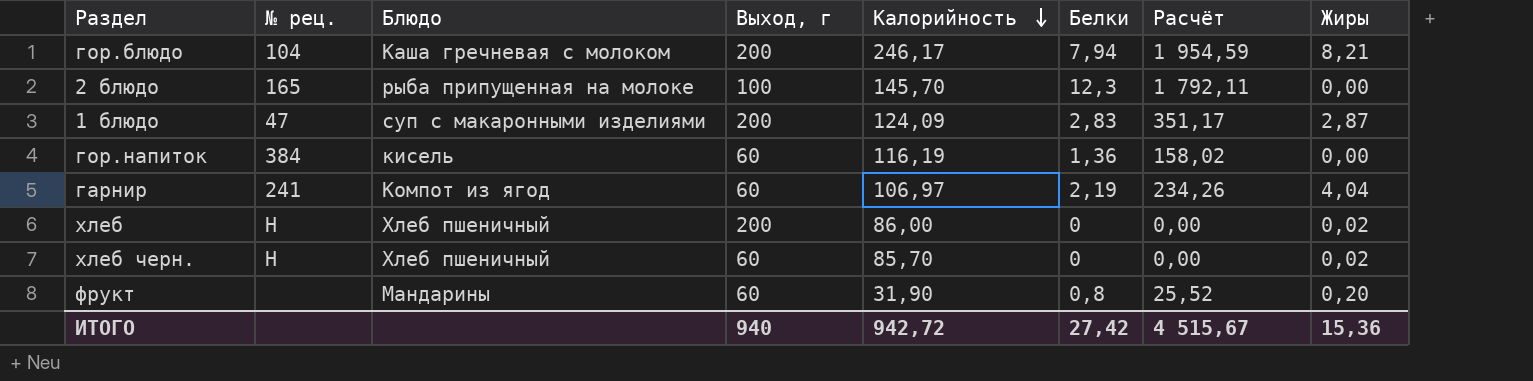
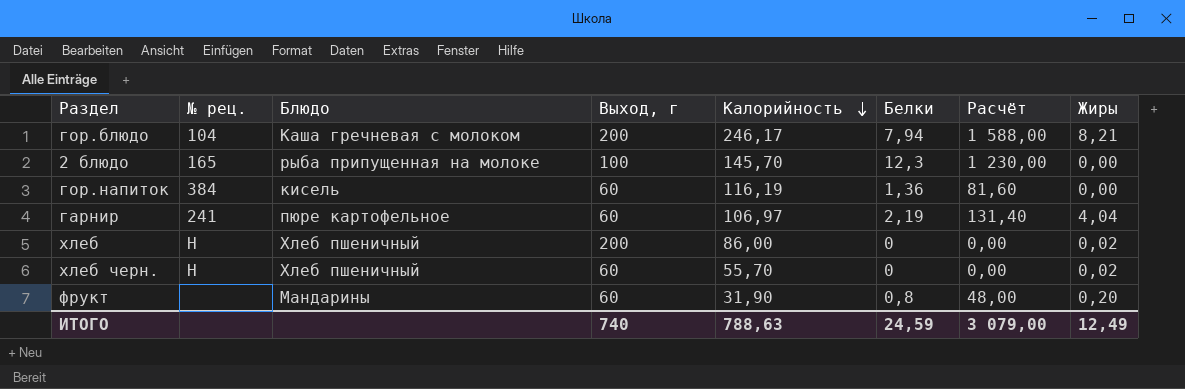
column Расчёт | formula: [Калорийность] * [Белки] -> [Выход, г] * [Белки]
row 1 блюдо: 47 | суп с макаронными изделиями | 200 | 124,09 | 2,83 | 351,17 | 2,87 -> none
гарнир | Блюдо: Компот из ягод -> пюре картофельное
хлеб черн. | Калорийность: 85,70 -> 55,70
ИТОГО | Выход, г: 940 -> 740
ИТОГО | Калорийность: 942,72 -> 788,63
ИТОГО | Белки: 27,42 -> 24,59
ИТОГО | Расчёт: 4 515,67 -> 3 079,00
ИТОГО | Жиры: 15,36 -> 12,49

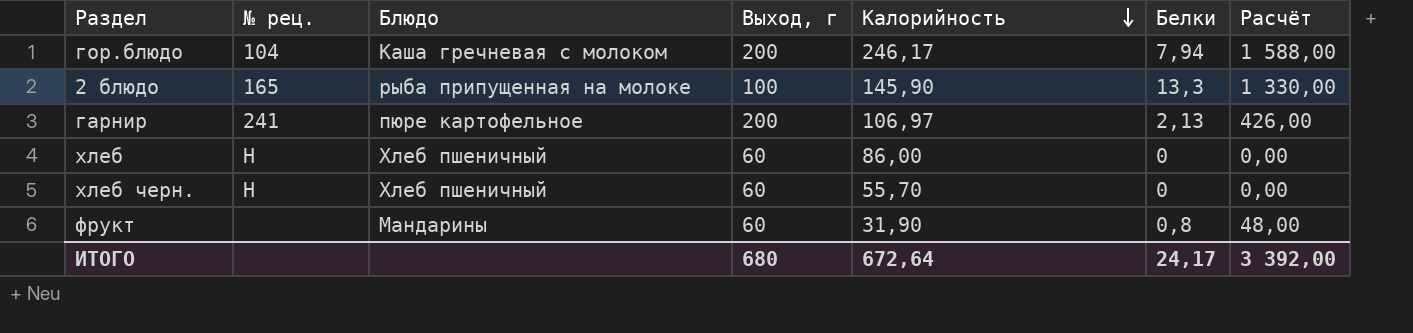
column Жиры | position: 8 -> none
row гор.напиток: 384 | кисель | 60 | 116,19 | 1,36 | 81,60 | 0,00 -> none
2 блюдо | Калорийность: 145,70 -> 145,90
2 блюдо | Белки: 12,3 -> 13,3
2 блюдо | Расчёт: 1 230,00 -> 1 330,00
гарнир | Выход, г: 60 -> 200
гарнир | Белки: 2,19 -> 2,13
гарнир | Расчёт: 131,40 -> 426,00
хлеб | Выход, г: 200 -> 60
ИТОГО | Выход, г: 740 -> 680
ИТОГО | Калорийность: 788,63 -> 672,64
ИТОГО | Белки: 24,59 -> 24,17
ИТОГО | Расчёт: 3 079,00 -> 3 392,00

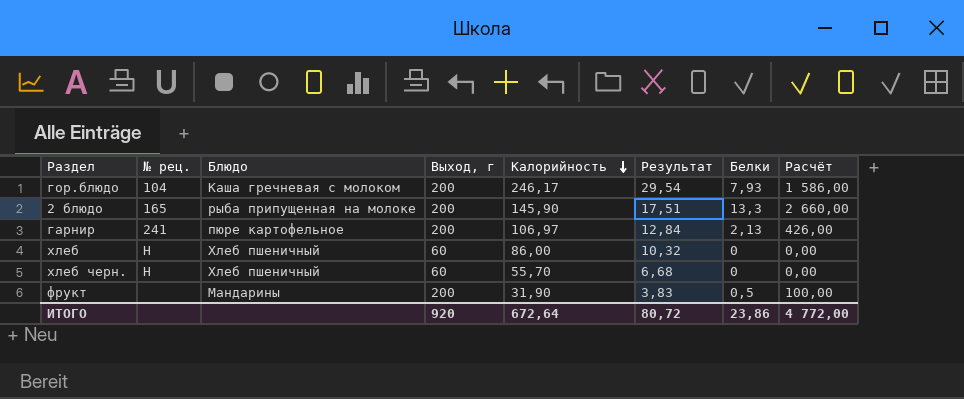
column Результат | formula: none -> [Калорийность] * 0,12
гор.блюдо | Белки: 7,94 -> 7,93
гор.блюдо | Расчёт: 1 588,00 -> 1 586,00
2 блюдо | Выход, г: 100 -> 200
2 блюдо | Расчёт: 1 330,00 -> 2 660,00
фрукт | Выход, г: 60 -> 200
фрукт | Белки: 0,8 -> 0,5
фрукт | Расчёт: 48,00 -> 100,00
ИТОГО | Выход, г: 680 -> 920
ИТОГО | Белки: 24,17 -> 23,86
ИТОГО | Расчёт: 3 392,00 -> 4 772,00

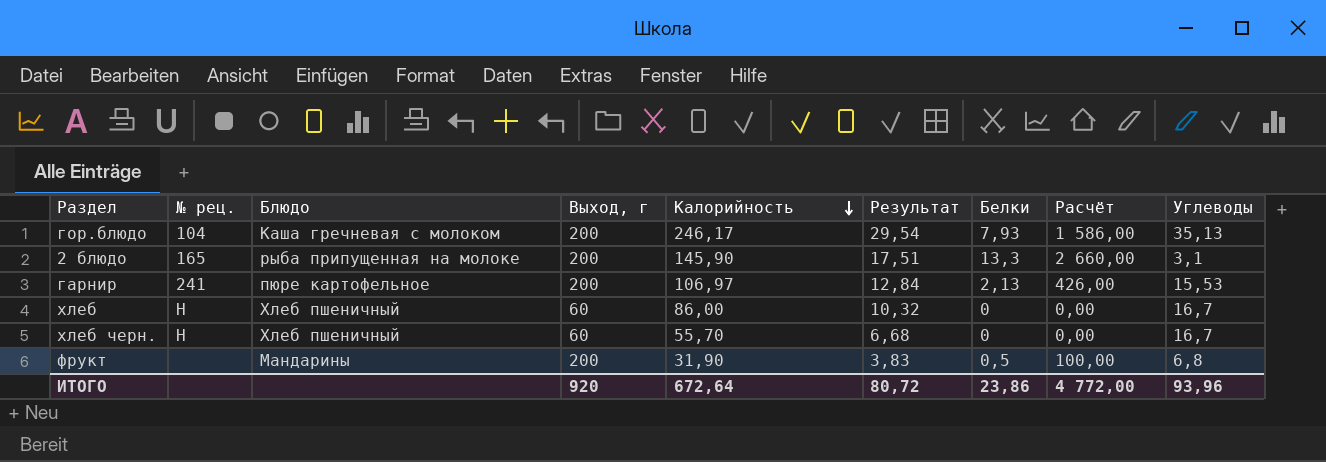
column Углеводы | position: none -> 9

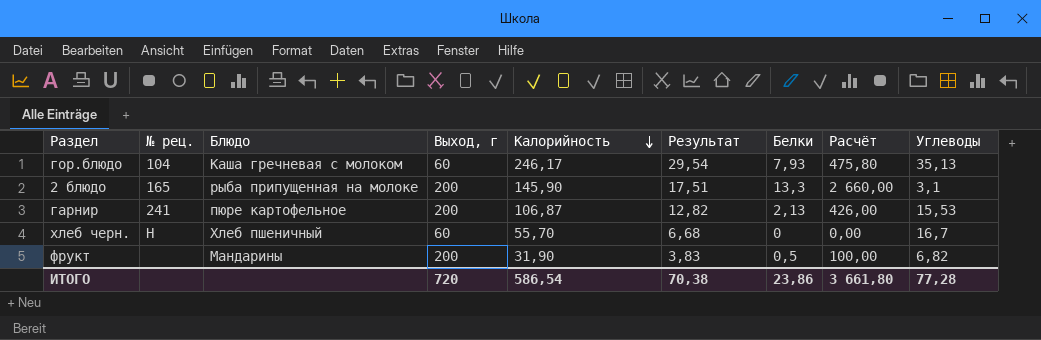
row хлеб: Н | Хлеб пшеничный | 60 | 86,00 | 10,32 | 0 | 0,00 | 16,7 -> none
гор.блюдо | Выход, г: 200 -> 60
гор.блюдо | Расчёт: 1 586,00 -> 475,80
гарнир | Калорийность: 106,97 -> 106,87
гарнир | Результат: 12,84 -> 12,82
фрукт | Углеводы: 6,8 -> 6,82
ИТОГО | Выход, г: 920 -> 720
ИТОГО | Калорийность: 672,64 -> 586,54
ИТОГО | Результат: 80,72 -> 70,38
ИТОГО | Расчёт: 4 772,00 -> 3 661,80
ИТОГО | Углеводы: 93,96 -> 77,28

